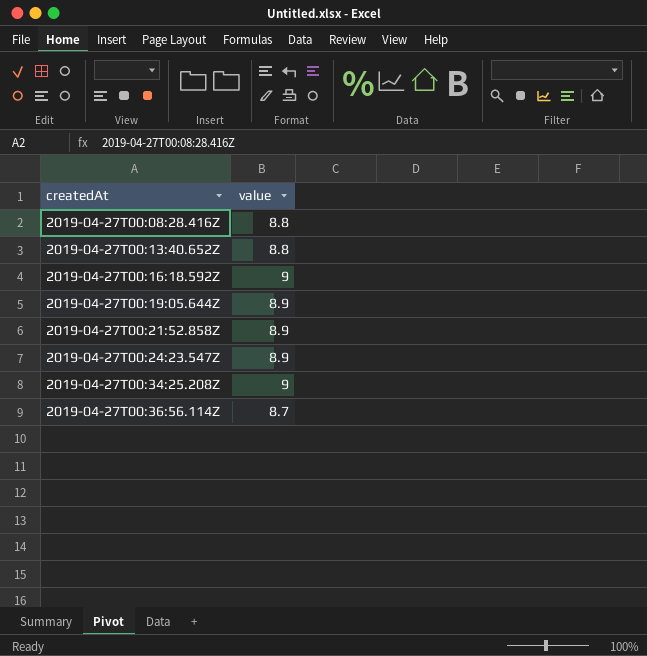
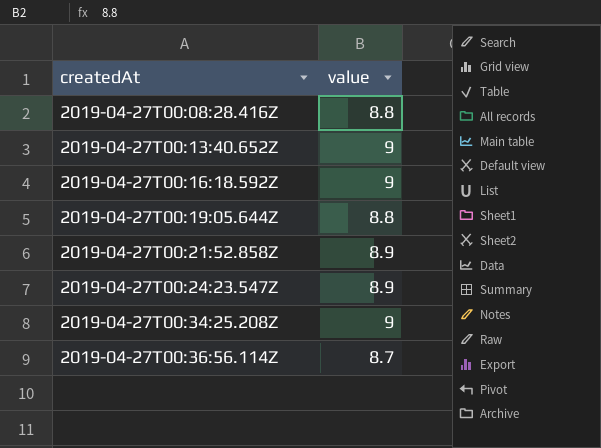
2019-04-27T00:13:40.652Z | value: 8.8 -> 9
2019-04-27T00:19:05.644Z | value: 8.9 -> 8.8

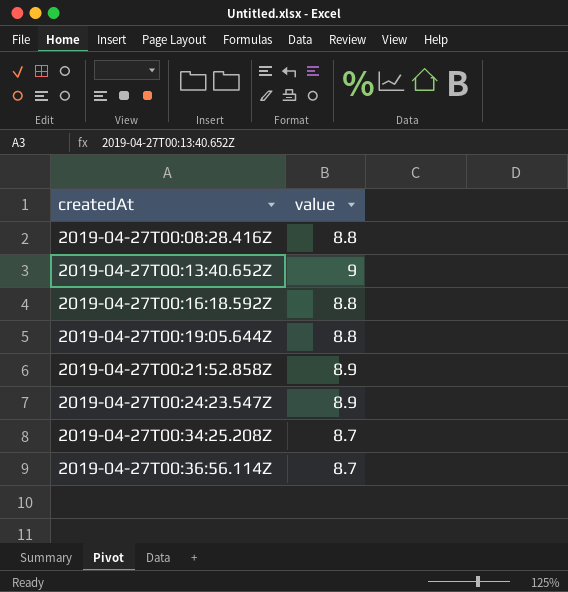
2019-04-27T00:16:18.592Z | value: 9 -> 8.8
2019-04-27T00:34:25.208Z | value: 9 -> 8.7

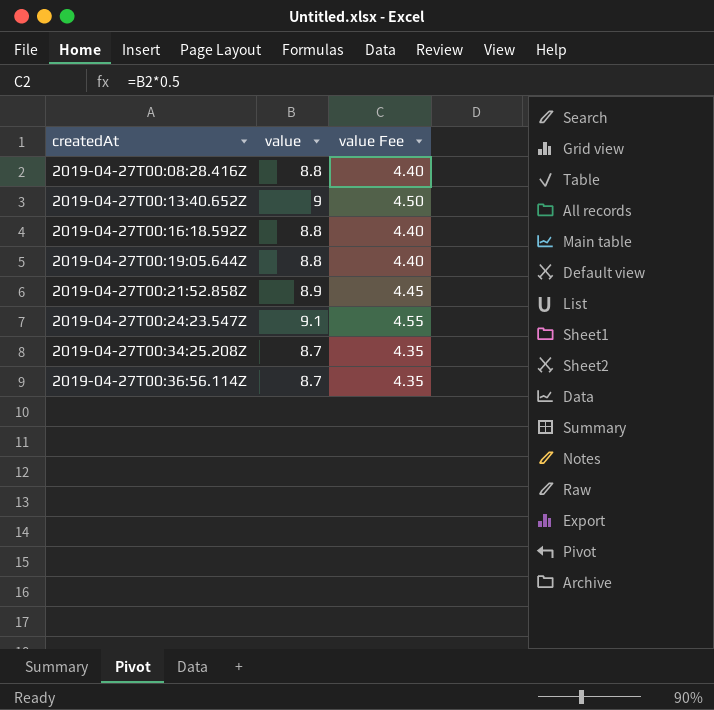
column value Fee | formula: none -> [value] * 0.5
2019-04-27T00:24:23.547Z | value: 8.9 -> 9.1

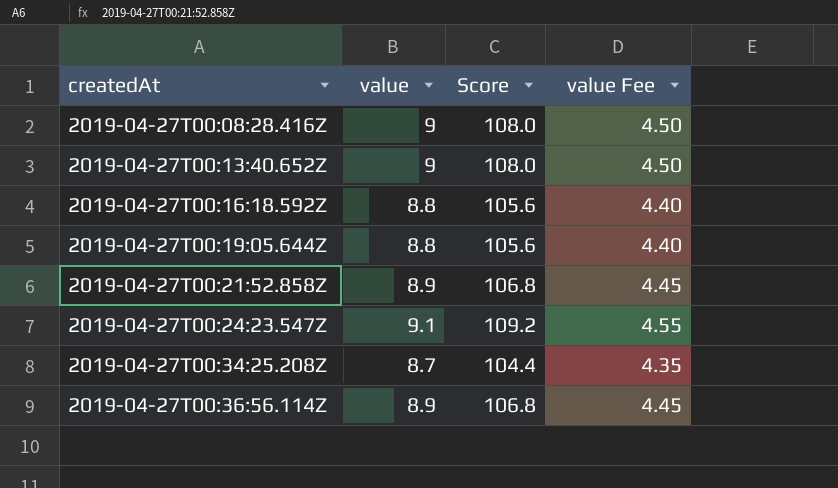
column Score | formula: none -> [value] * 12
2019-04-27T00:08:28.416Z | value: 8.8 -> 9
2019-04-27T00:08:28.416Z | value Fee: 4.40 -> 4.50
2019-04-27T00:36:56.114Z | value: 8.7 -> 8.9
2019-04-27T00:36:56.114Z | value Fee: 4.35 -> 4.45

